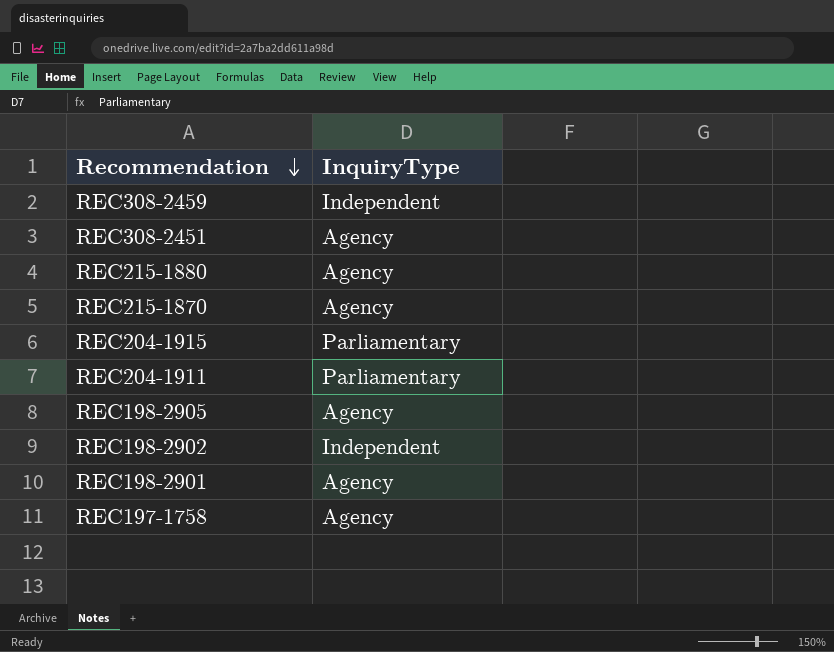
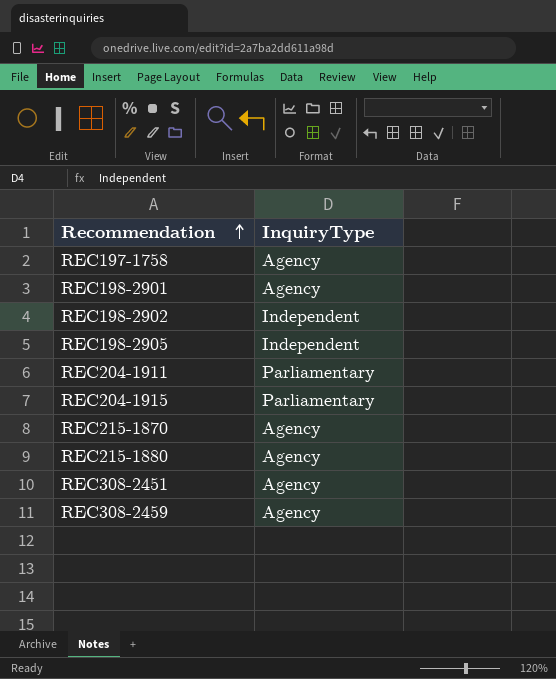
row order: Recommendation descending -> Recommendation ascending
REC198-2905 | InquiryType: Agency -> Independent
REC308-2459 | InquiryType: Independent -> Agency

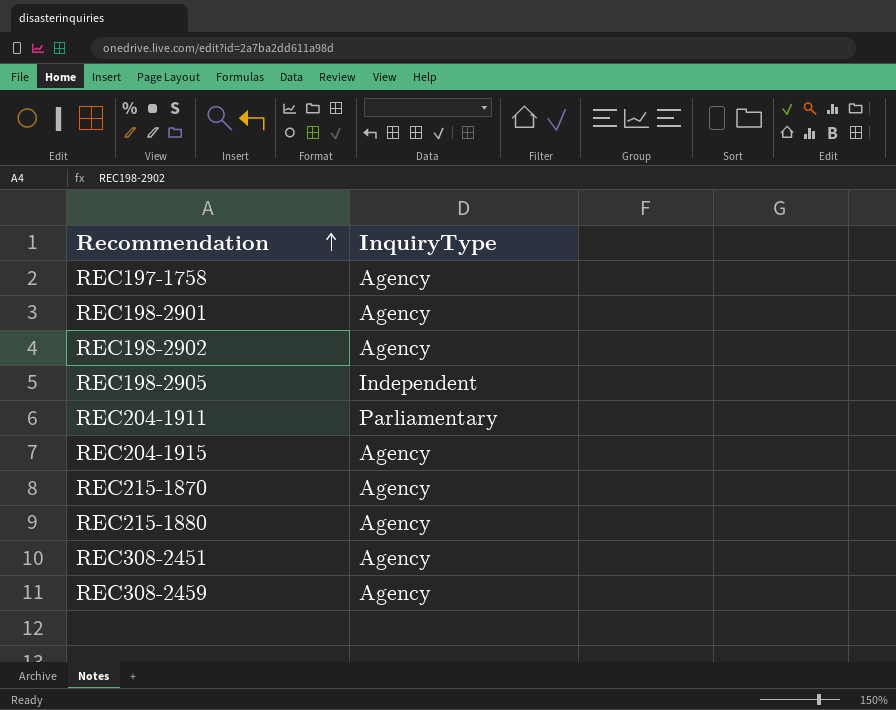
REC198-2902 | InquiryType: Independent -> Agency
REC204-1915 | InquiryType: Parliamentary -> Agency

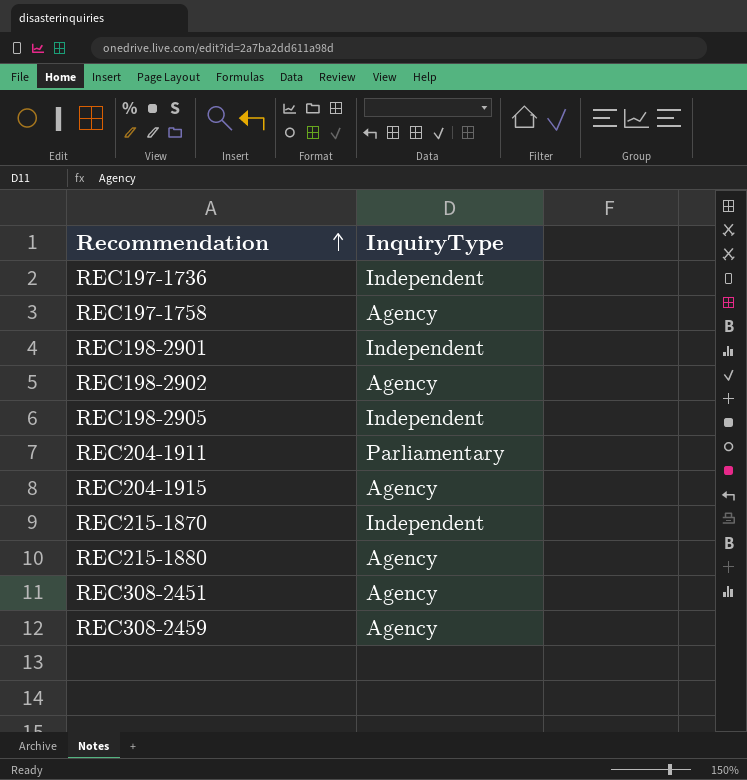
row REC197-1736: none -> Independent
REC198-2901 | InquiryType: Agency -> Independent
REC215-1870 | InquiryType: Agency -> Independent

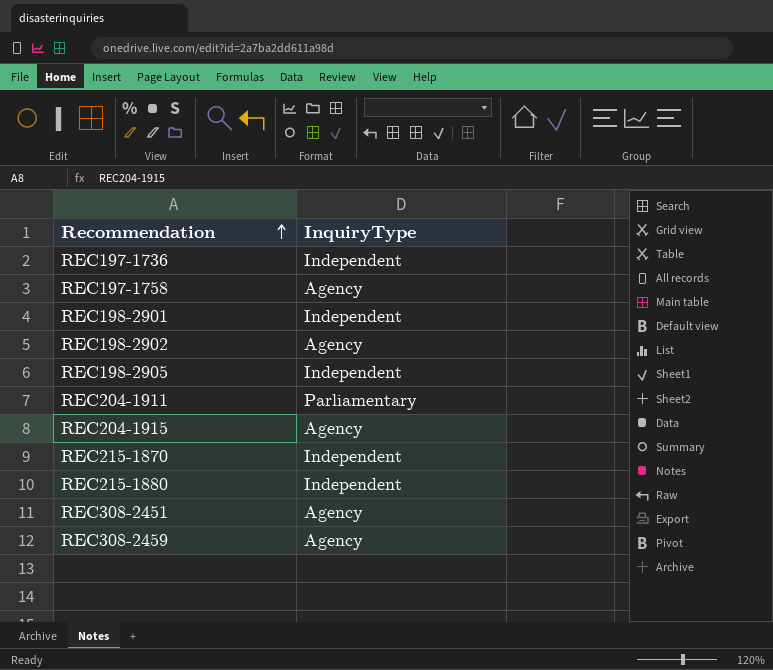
REC215-1880 | InquiryType: Agency -> Independent

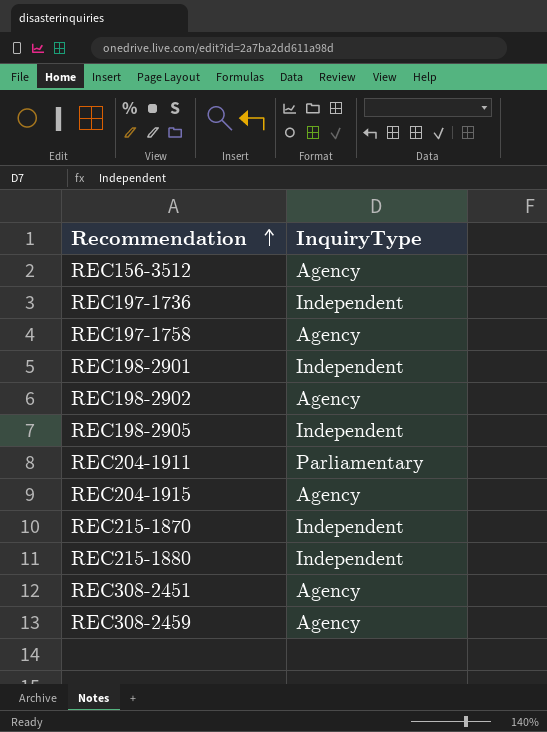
row REC156-3512: none -> Agency

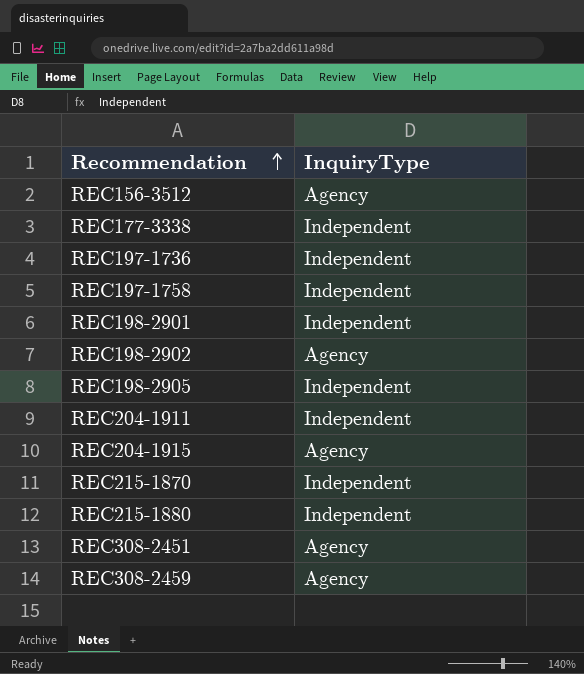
row REC177-3338: none -> Independent
REC197-1758 | InquiryType: Agency -> Independent
REC204-1911 | InquiryType: Parliamentary -> Independent

